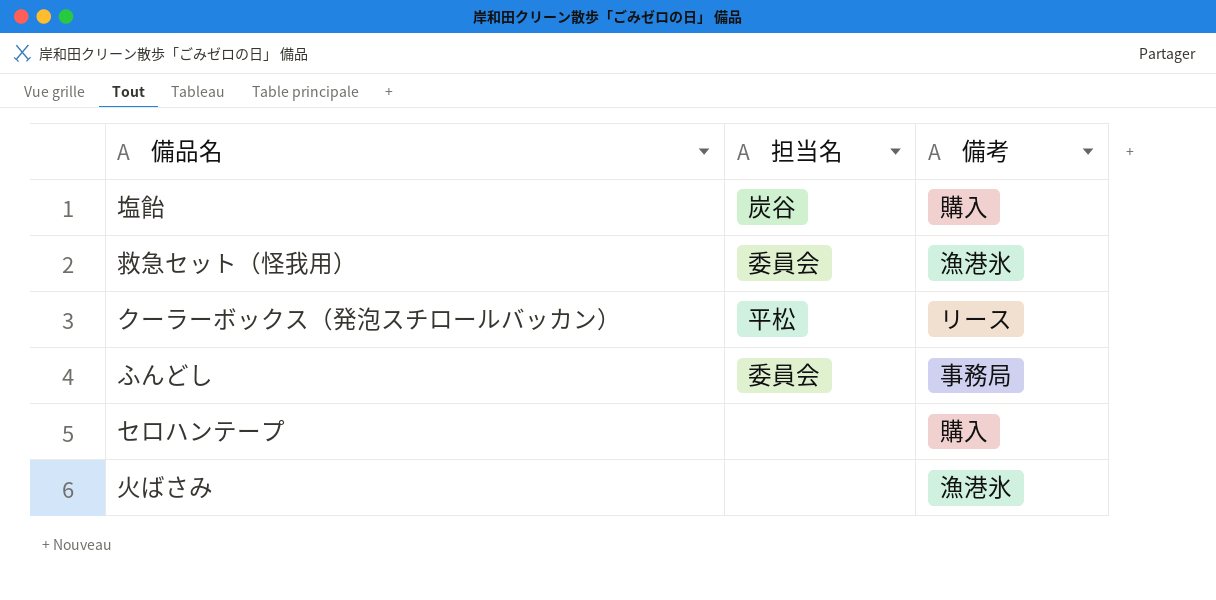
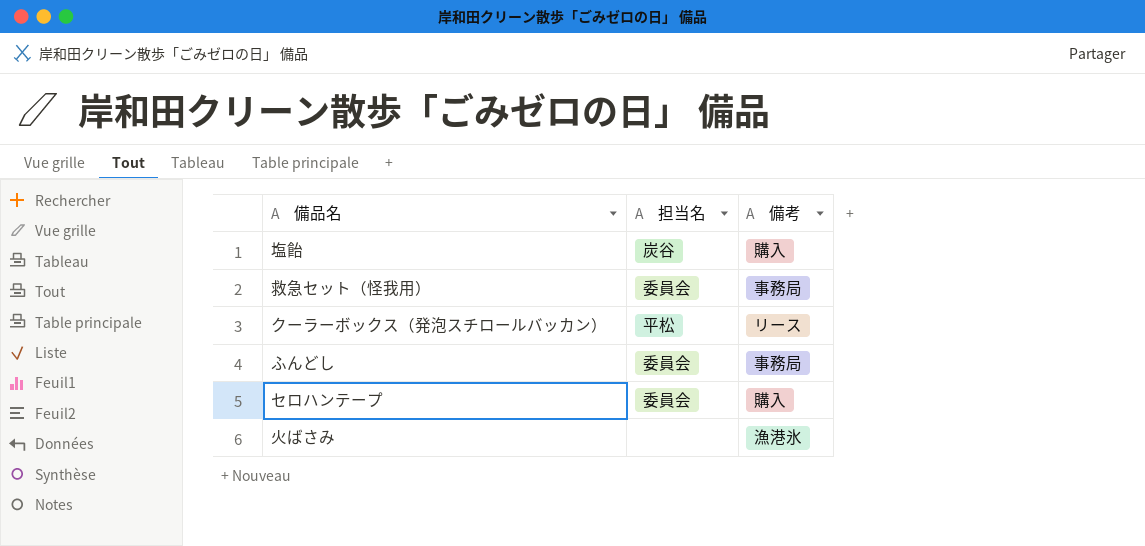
救急セット（怪我用） | 備考: 漁港氷 -> 事務局
セロハンテープ | 担当名: none -> 委員会

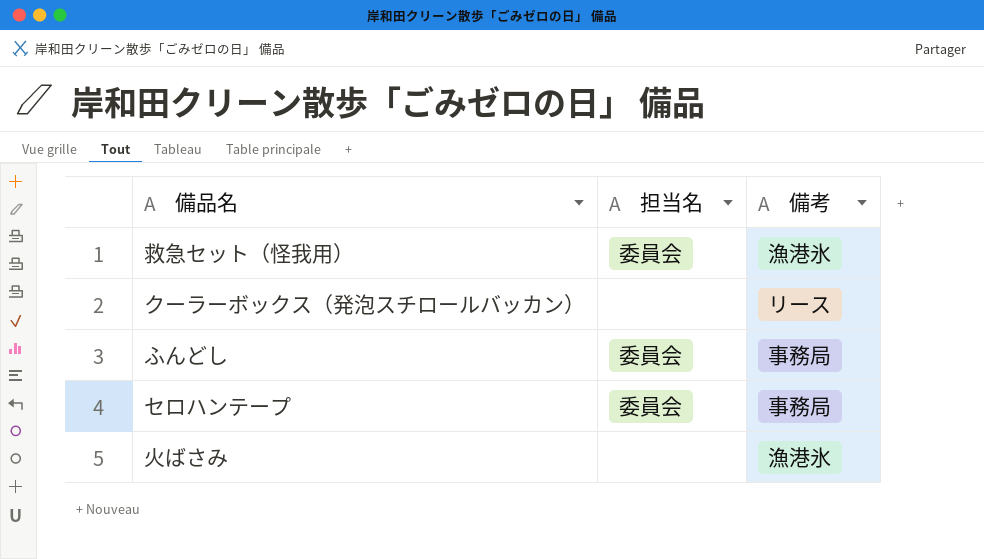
row 塩飴: 炭谷 | 購入 -> none
救急セット（怪我用） | 備考: 事務局 -> 漁港氷
クーラーボックス（発泡スチロールバッカン） | 担当名: 平松 -> none
セロハンテープ | 備考: 購入 -> 事務局

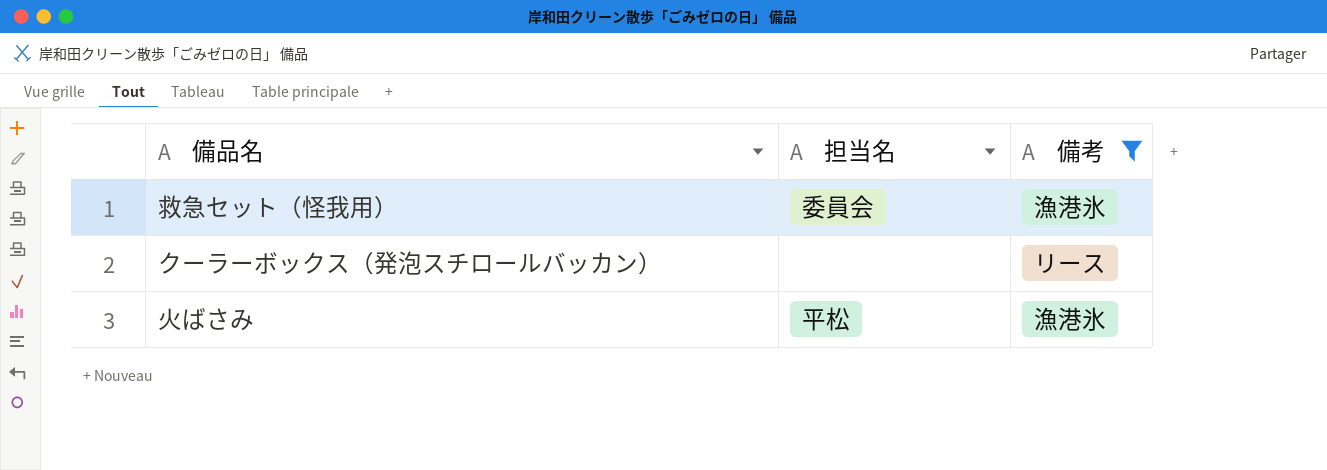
filter: none -> 備考 != 事務局
火ばさみ | 担当名: none -> 平松

